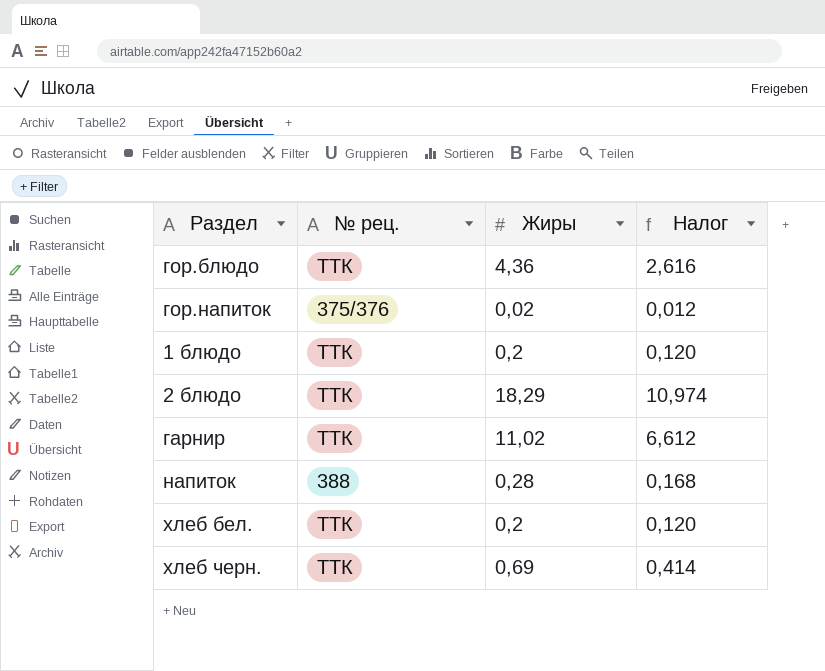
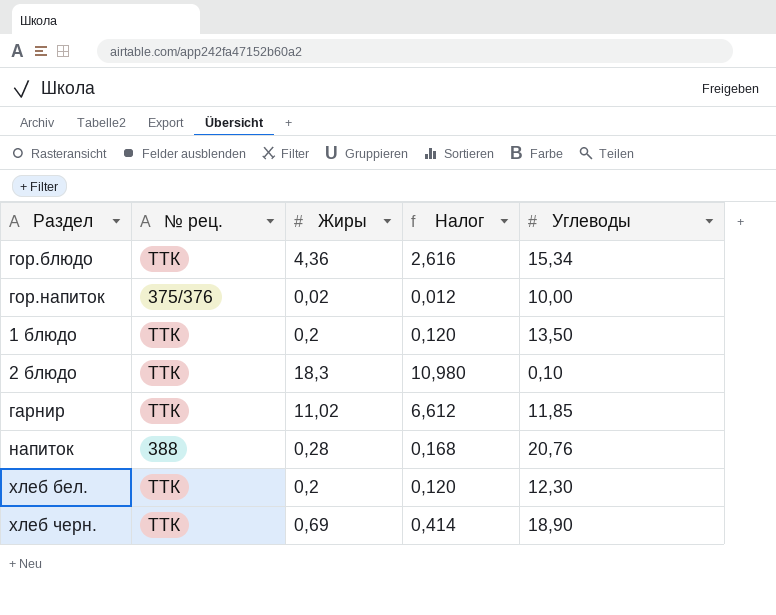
column Углеводы | position: none -> 5
2 блюдо | Жиры: 18,29 -> 18,3
2 блюдо | Налог: 10,974 -> 10,980

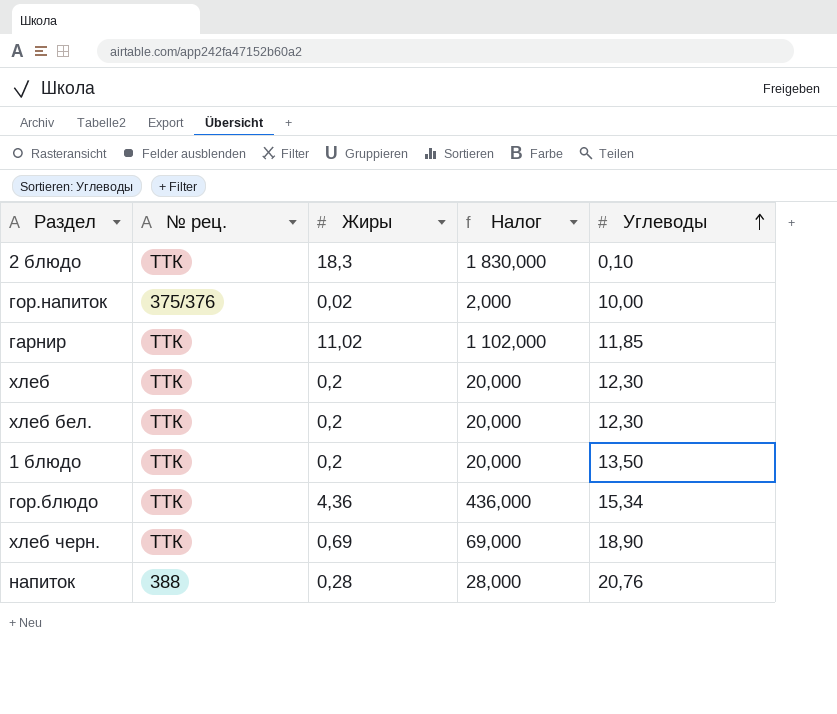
row order: none -> Углеводы ascending
column Налог | formula: [Жиры] * 0,6 -> [Жиры] * 100
row хлеб: none -> ТТК | 0,2 | 20,000 | 12,30

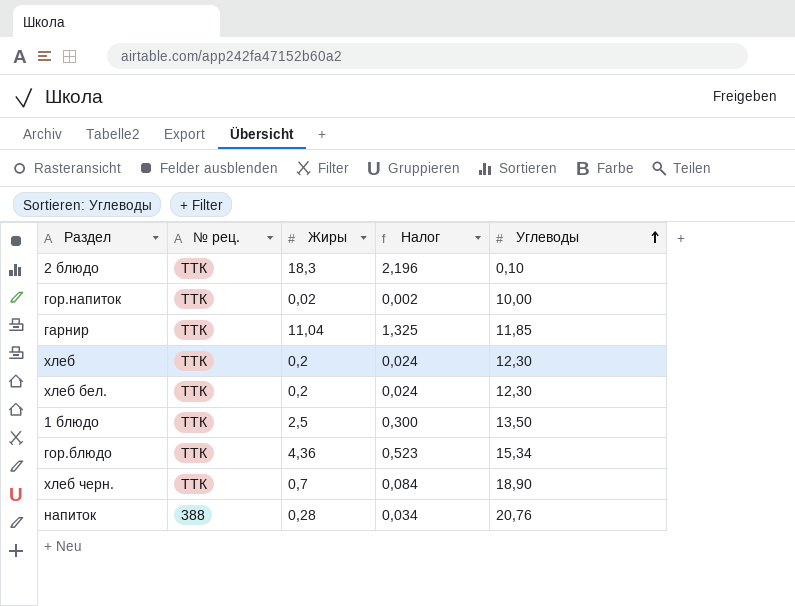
column Налог | formula: [Жиры] * 100 -> [Жиры] * 0,12
гор.напиток | № рец.: 375/376 -> ТТК
гарнир | Жиры: 11,02 -> 11,04
1 блюдо | Жиры: 0,2 -> 2,5
хлеб черн. | Жиры: 0,69 -> 0,7

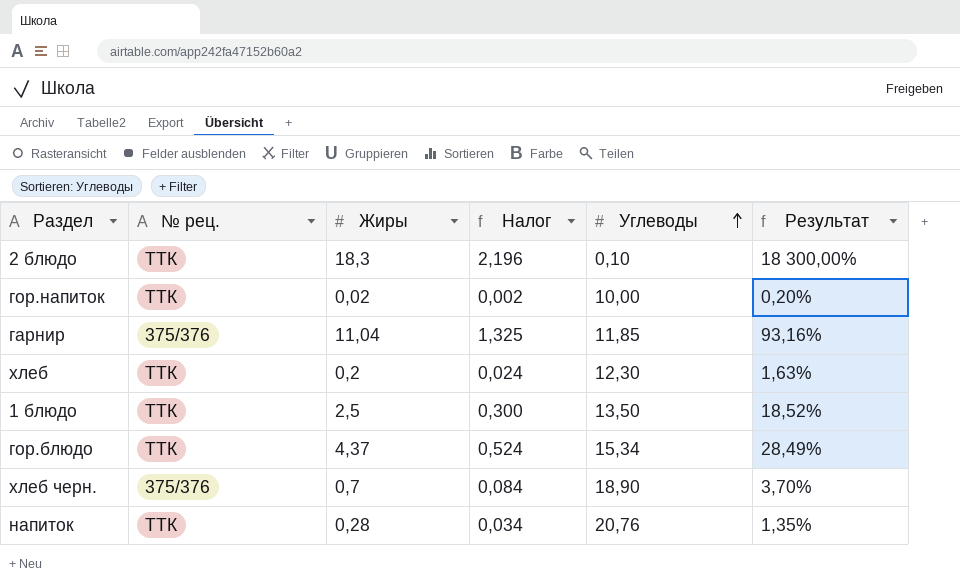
column Результат | formula: none -> [Жиры] / [Углеводы]
row хлеб бел.: ТТК | 0,2 | 0,024 | 12,30 -> none
гарнир | № рец.: ТТК -> 375/376
гор.блюдо | Жиры: 4,36 -> 4,37
гор.блюдо | Налог: 0,523 -> 0,524
хлеб черн. | № рец.: ТТК -> 375/376
напиток | № рец.: 388 -> ТТК

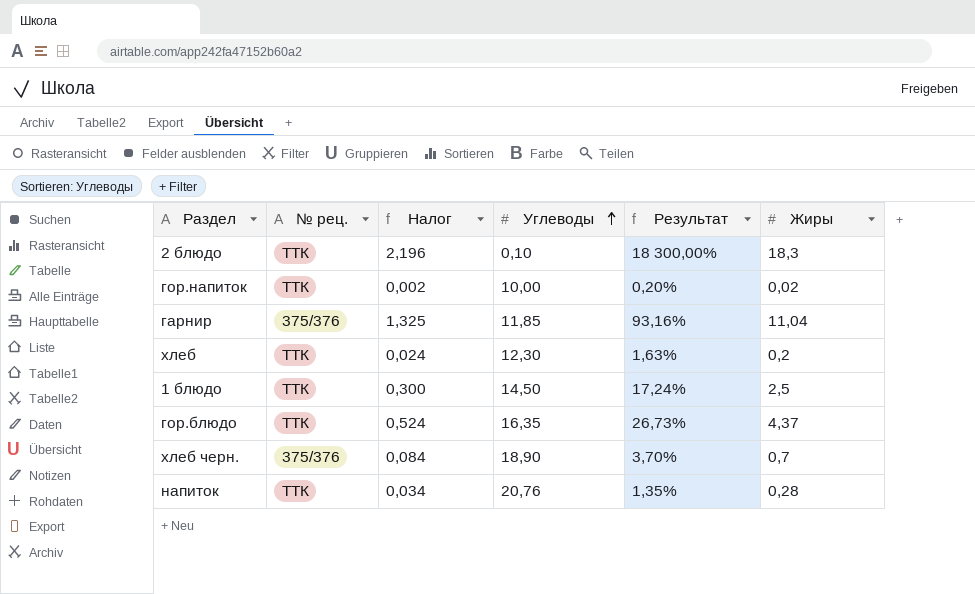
column Жиры | position: 3 -> 6
1 блюдо | Углеводы: 13,50 -> 14,50
1 блюдо | Результат: 18,52% -> 17,24%
гор.блюдо | Углеводы: 15,34 -> 16,35
гор.блюдо | Результат: 28,49% -> 26,73%

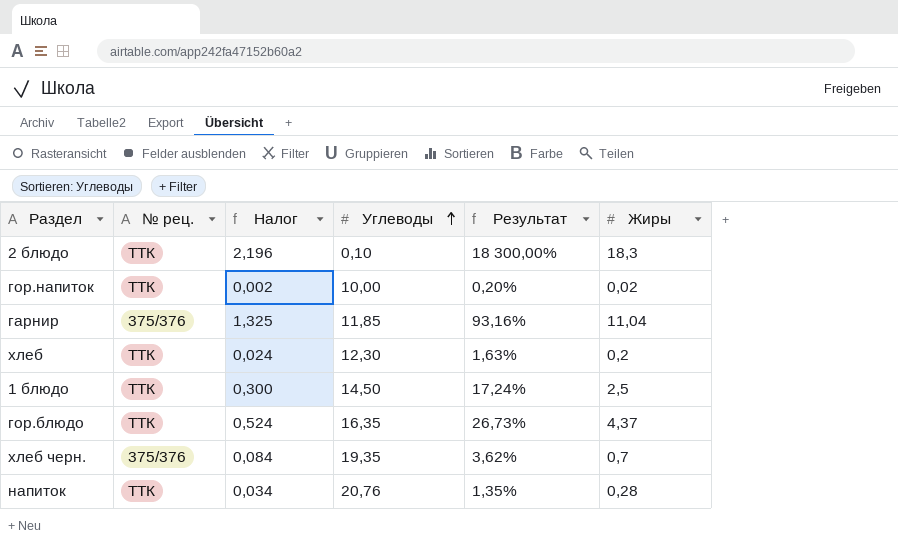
хлеб черн. | Углеводы: 18,90 -> 19,35
хлеб черн. | Результат: 3,70% -> 3,62%

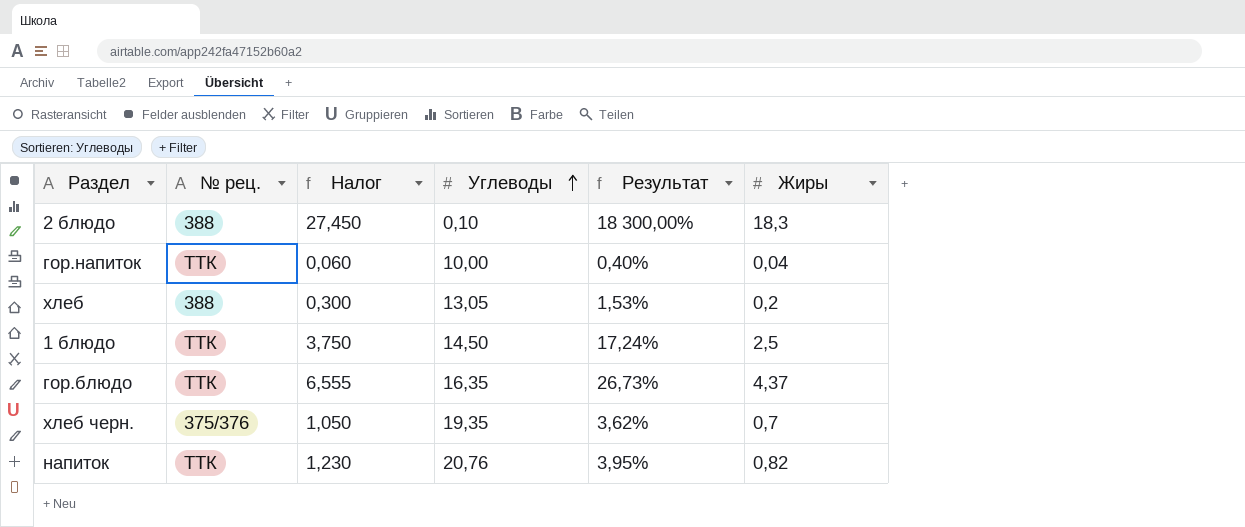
column Налог | formula: [Жиры] * 0,12 -> [Жиры] * 1,5
row гарнир: 375/376 | 1,325 | 11,85 | 93,16% | 11,04 -> none
2 блюдо | № рец.: ТТК -> 388
гор.напиток | Результат: 0,20% -> 0,40%
гор.напиток | Жиры: 0,02 -> 0,04
хлеб | № рец.: ТТК -> 388
хлеб | Углеводы: 12,30 -> 13,05
хлеб | Результат: 1,63% -> 1,53%
напиток | Результат: 1,35% -> 3,95%
напиток | Жиры: 0,28 -> 0,82

